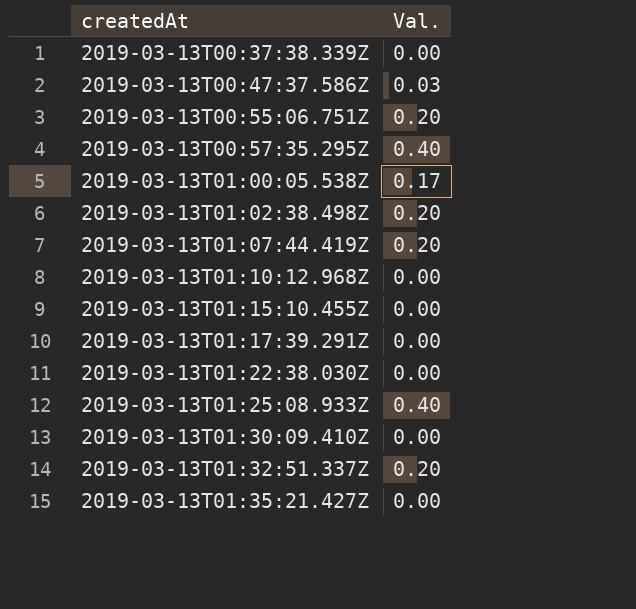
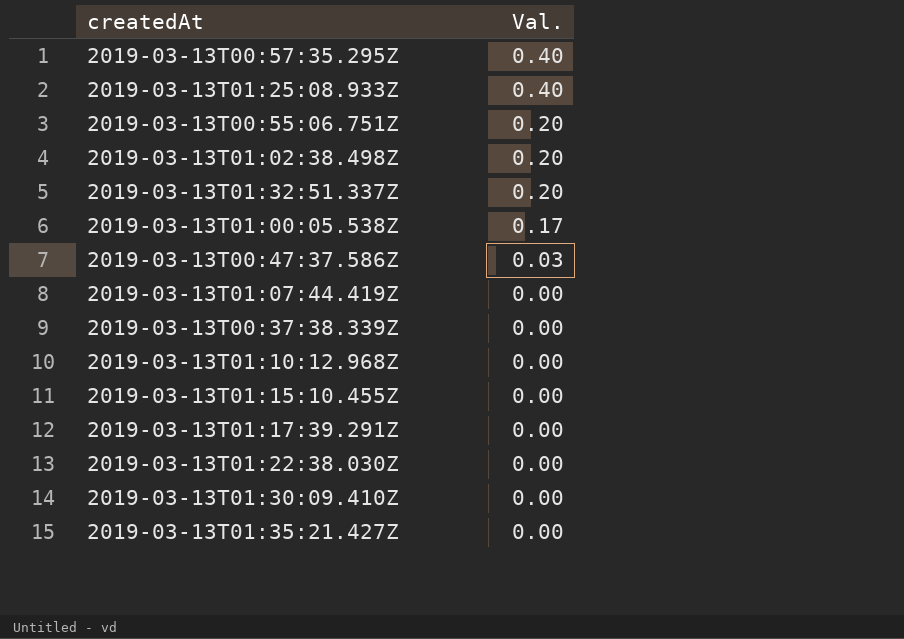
row order: createdAt ascending -> Val. descending
2019-03-13T01:07:44.419Z | Val.: 0.20 -> 0.00

